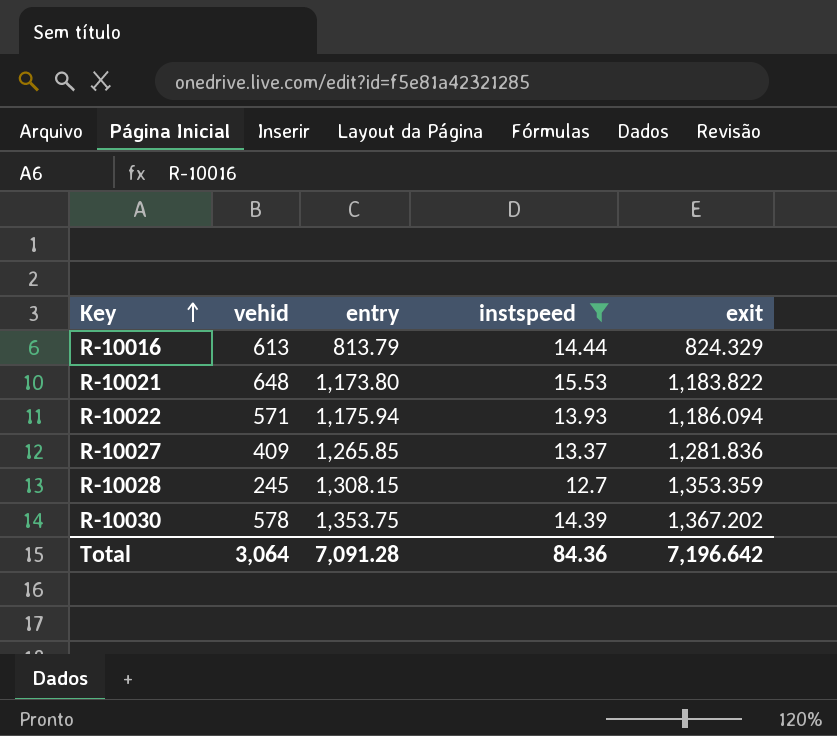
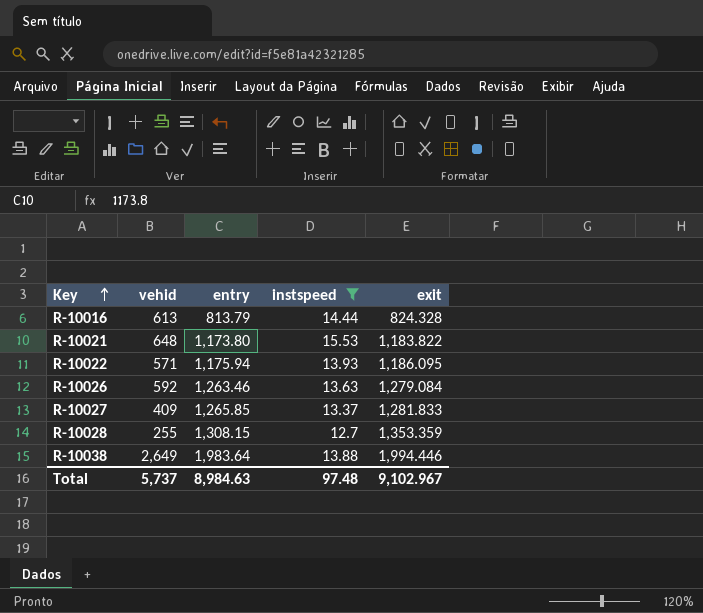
row R-10030: 578 | 1,353.75 | 14.39 | 1,367.202 -> none
R-10016 | exit: 824.329 -> 824.328
R-10022 | exit: 1,186.094 -> 1,186.095
row R-10026: none -> 592 | 1,263.46 | 13.63 | 1,279.084
R-10027 | exit: 1,281.836 -> 1,281.833
R-10028 | vehid: 245 -> 255
row R-10038: none -> 2,649 | 1,983.64 | 13.88 | 1,994.446
Total | vehid: 3,064 -> 5,737
Total | entry: 7,091.28 -> 8,984.63
Total | instspeed: 84.36 -> 97.48
Total | exit: 7,196.642 -> 9,102.967

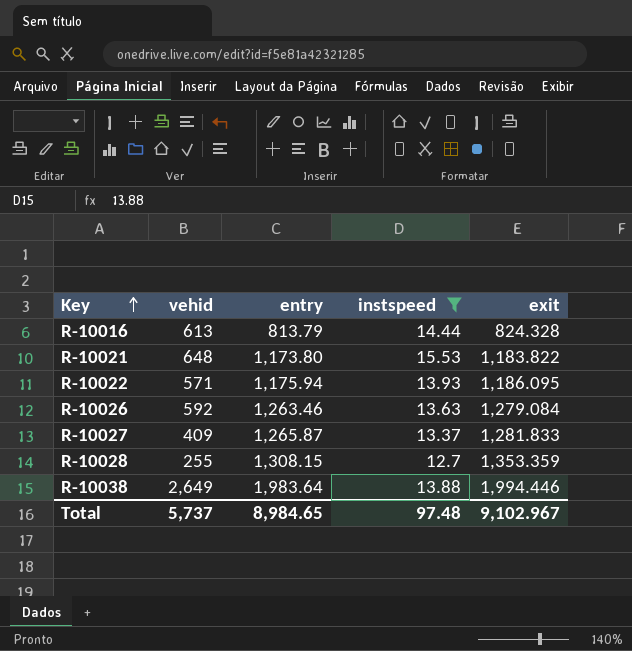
R-10027 | entry: 1,265.85 -> 1,265.87
Total | entry: 8,984.63 -> 8,984.65

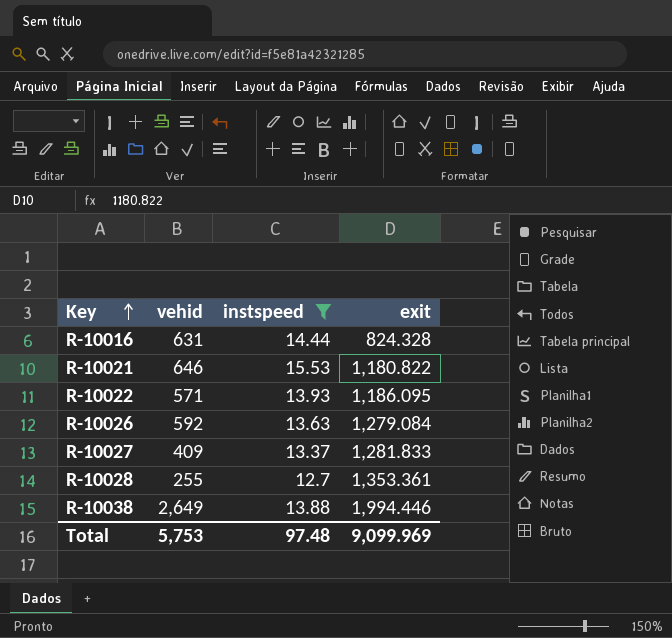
column entry | position: 3 -> none
R-10016 | vehid: 613 -> 631
R-10021 | vehid: 648 -> 646
R-10021 | exit: 1,183.822 -> 1,180.822
R-10028 | exit: 1,353.359 -> 1,353.361
Total | vehid: 5,737 -> 5,753
Total | exit: 9,102.967 -> 9,099.969

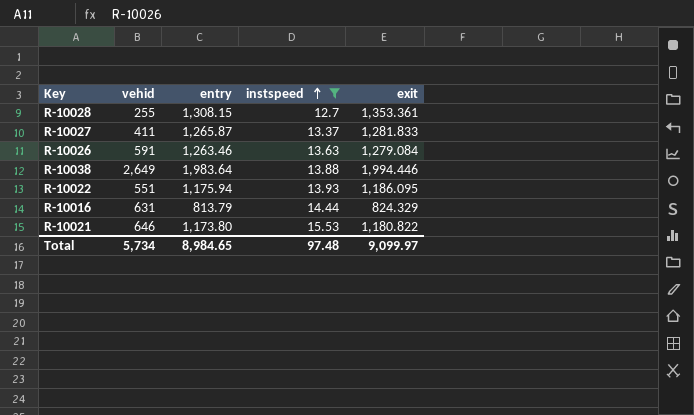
row order: Key ascending -> instspeed ascending
column entry | position: none -> 3
R-10027 | vehid: 409 -> 411
R-10026 | vehid: 592 -> 591
R-10022 | vehid: 571 -> 551
R-10016 | exit: 824.328 -> 824.329
Total | vehid: 5,753 -> 5,734
Total | exit: 9,099.969 -> 9,099.97

